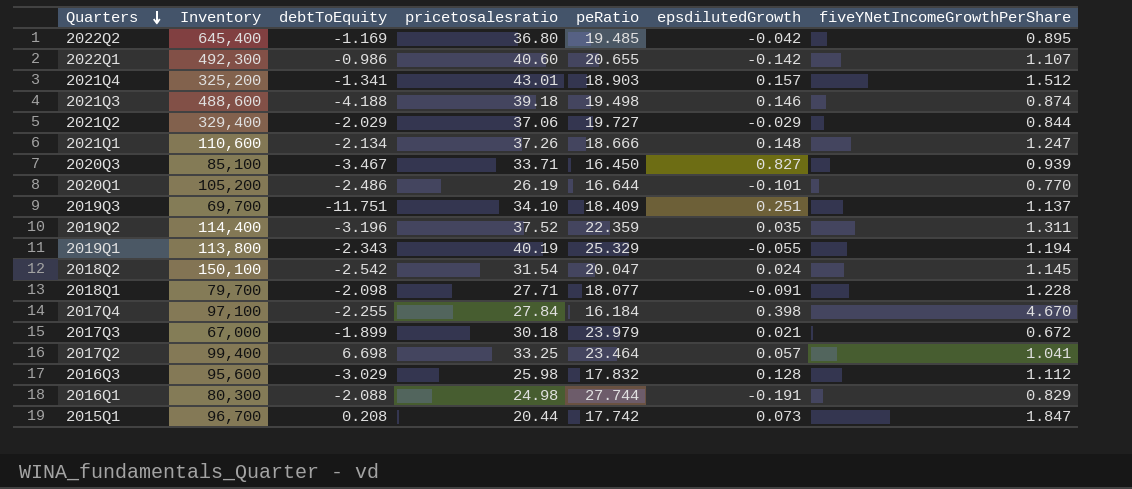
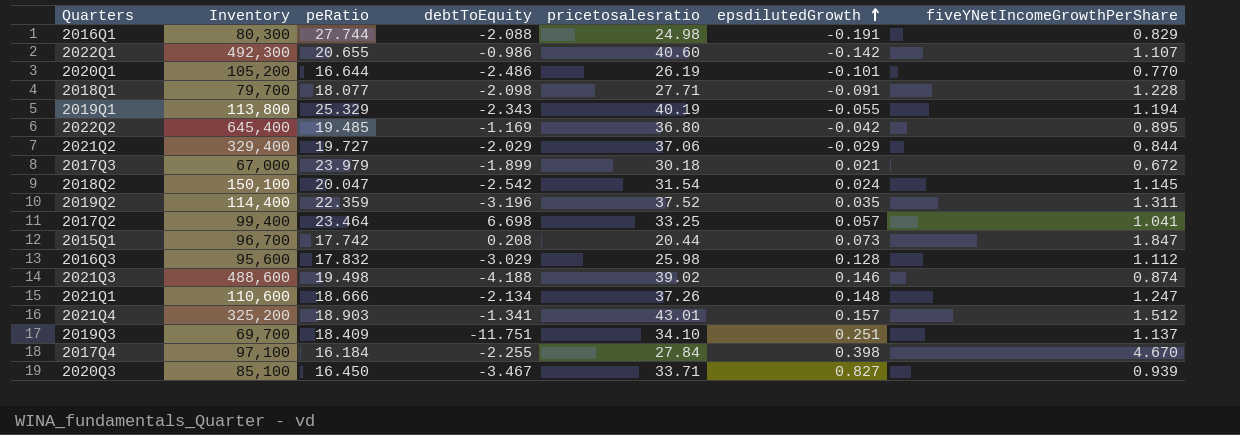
row order: Quarters descending -> epsdilutedGrowth ascending
column peRatio | position: 5 -> 3
2021Q3 | pricetosalesratio: 39.18 -> 39.02

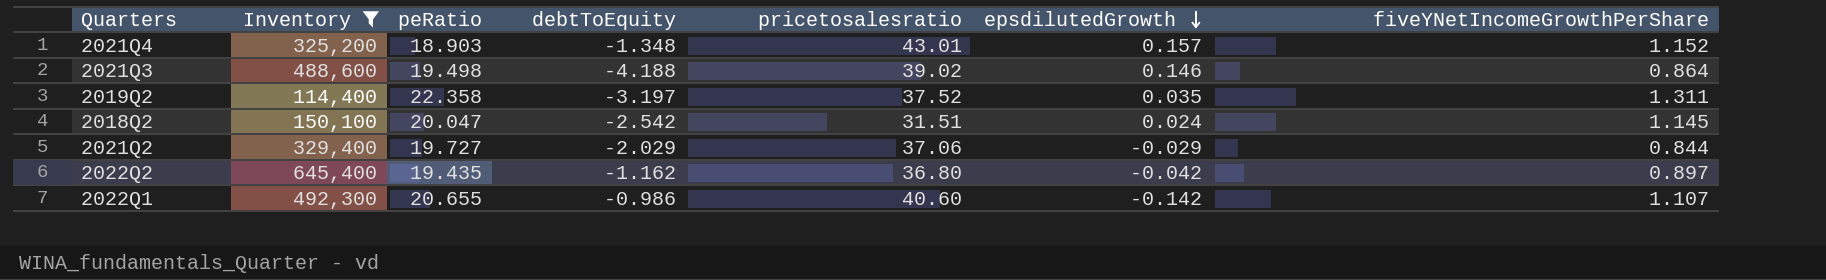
filter: none -> Inventory >= 114,400
row order: epsdilutedGrowth ascending -> epsdilutedGrowth descending
2021Q4 | debtToEquity: -1.341 -> -1.348
2021Q4 | fiveYNetIncomeGrowthPerShare: 1.512 -> 1.152
2021Q3 | fiveYNetIncomeGrowthPerShare: 0.874 -> 0.864
2019Q2 | peRatio: 22.359 -> 22.358
2019Q2 | debtToEquity: -3.196 -> -3.197
2018Q2 | pricetosalesratio: 31.54 -> 31.51
2022Q2 | peRatio: 19.485 -> 19.435
2022Q2 | debtToEquity: -1.169 -> -1.162
2022Q2 | fiveYNetIncomeGrowthPerShare: 0.895 -> 0.897

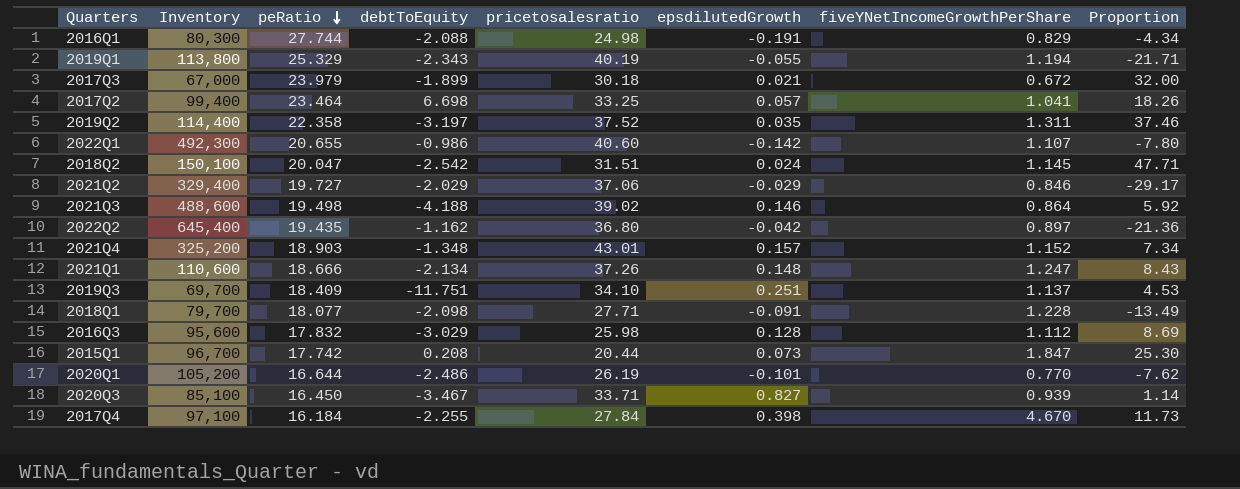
filter: Inventory >= 114,400 -> none
row order: epsdilutedGrowth descending -> peRatio descending
column Proportion | formula: none -> [fiveYNetIncomeGrowthPerShare] / [epsdilutedGrowth]
2021Q2 | fiveYNetIncomeGrowthPerShare: 0.844 -> 0.846

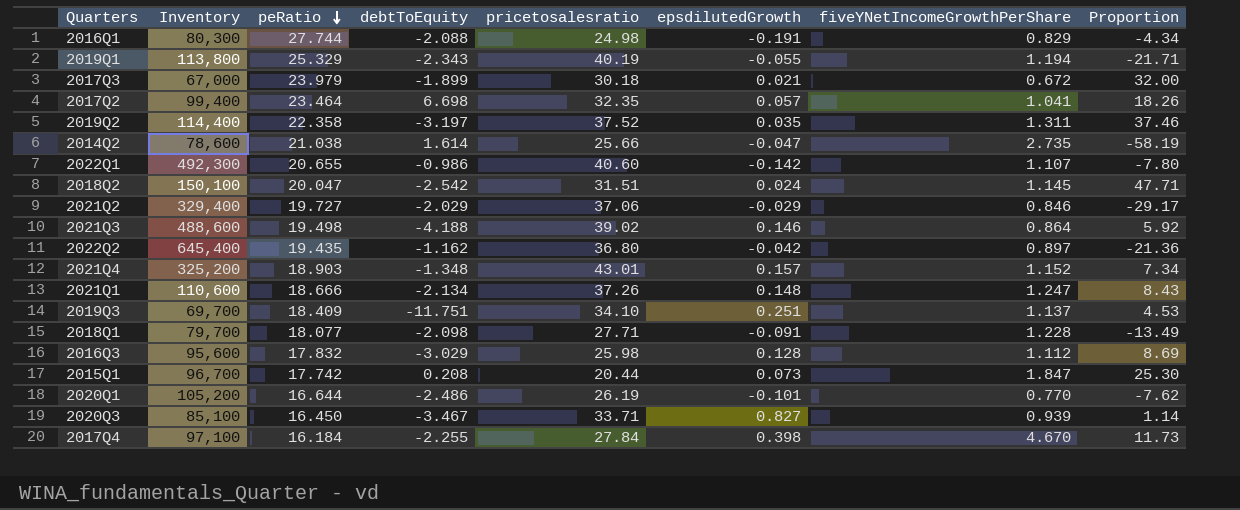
2017Q2 | pricetosalesratio: 33.25 -> 32.35
row 2014Q2: none -> 78,600 | 21.038 | 1.614 | 25.66 | -0.047 | 2.735 | -58.19

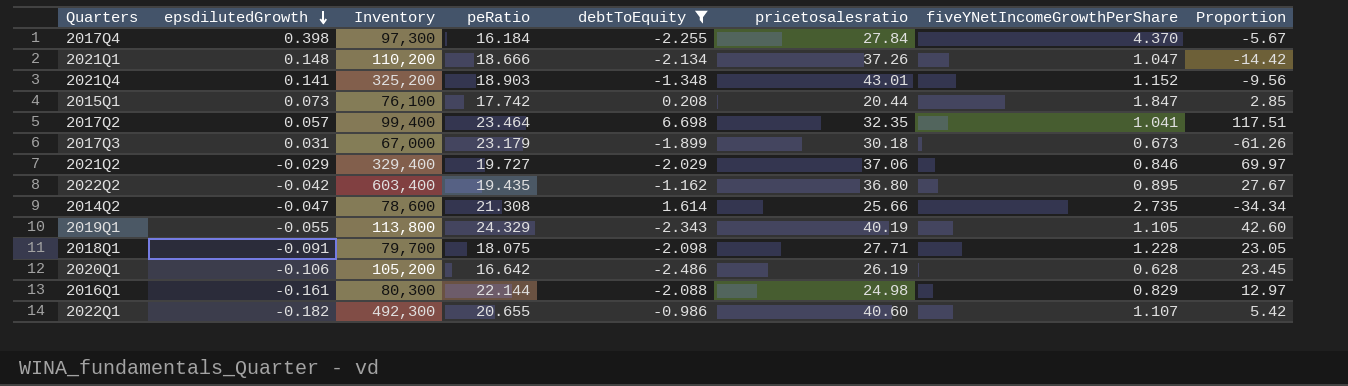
filter: none -> debtToEquity >= -2.486
row order: peRatio descending -> epsdilutedGrowth descending
column epsdilutedGrowth | position: 6 -> 2
column Proportion | formula: [fiveYNetIncomeGrowthPerShare] / [epsdilutedGrowth] -> [debtToEquity] / [epsdilutedGrowth]
2017Q4 | Inventory: 97,100 -> 97,300
2017Q4 | fiveYNetIncomeGrowthPerShare: 4.670 -> 4.370
2021Q1 | Inventory: 110,600 -> 110,200
2021Q1 | fiveYNetIncomeGrowthPerShare: 1.247 -> 1.047
2021Q4 | epsdilutedGrowth: 0.157 -> 0.141
2015Q1 | Inventory: 96,700 -> 76,100
2017Q3 | epsdilutedGrowth: 0.021 -> 0.031
2017Q3 | peRatio: 23.979 -> 23.179
2017Q3 | fiveYNetIncomeGrowthPerShare: 0.672 -> 0.673
2022Q2 | Inventory: 645,400 -> 603,400
2022Q2 | fiveYNetIncomeGrowthPerShare: 0.897 -> 0.895
2014Q2 | peRatio: 21.038 -> 21.308
2019Q1 | peRatio: 25.329 -> 24.329
2019Q1 | fiveYNetIncomeGrowthPerShare: 1.194 -> 1.105
2018Q1 | peRatio: 18.077 -> 18.075
2020Q1 | epsdilutedGrowth: -0.101 -> -0.106
2020Q1 | peRatio: 16.644 -> 16.642
2020Q1 | fiveYNetIncomeGrowthPerShare: 0.770 -> 0.628
2016Q1 | epsdilutedGrowth: -0.191 -> -0.161
2016Q1 | peRatio: 27.744 -> 22.144
2022Q1 | epsdilutedGrowth: -0.142 -> -0.182

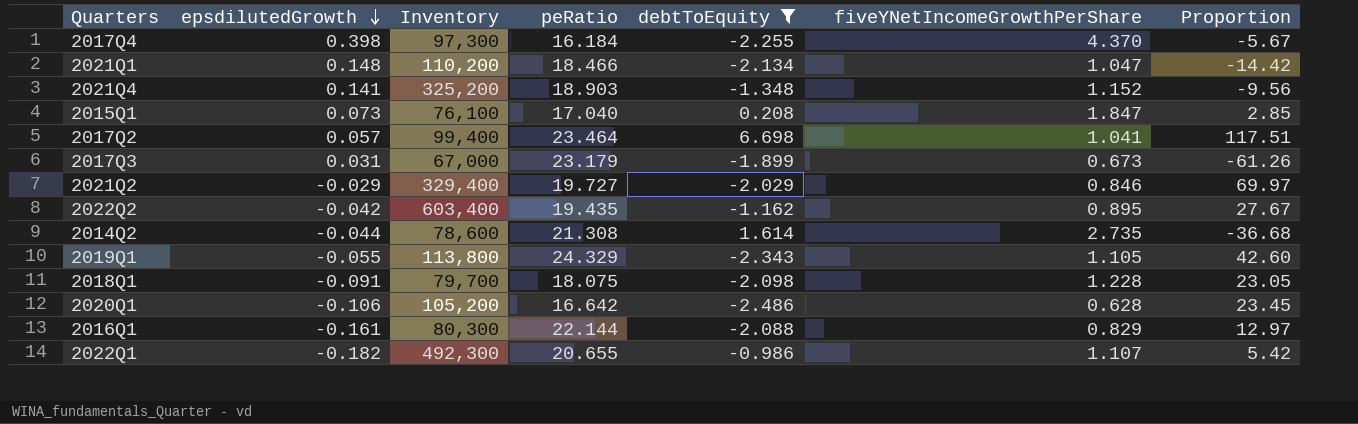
column pricetosalesratio | position: 6 -> none
2021Q1 | peRatio: 18.666 -> 18.466
2015Q1 | peRatio: 17.742 -> 17.040
2014Q2 | epsdilutedGrowth: -0.047 -> -0.044
2014Q2 | Proportion: -34.34 -> -36.68

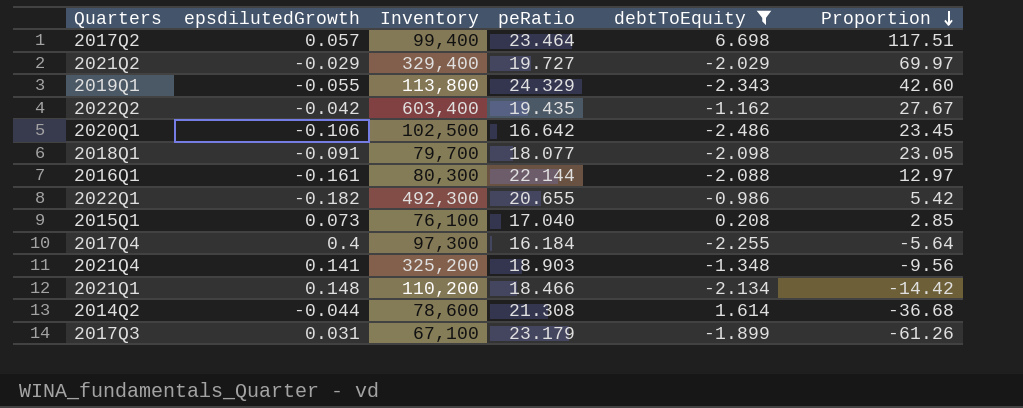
row order: epsdilutedGrowth descending -> Proportion descending
column fiveYNetIncomeGrowthPerShare | position: 6 -> none
2020Q1 | Inventory: 105,200 -> 102,500
2018Q1 | peRatio: 18.075 -> 18.077
2017Q4 | epsdilutedGrowth: 0.398 -> 0.4
2017Q4 | Proportion: -5.67 -> -5.64
2017Q3 | Inventory: 67,000 -> 67,100

